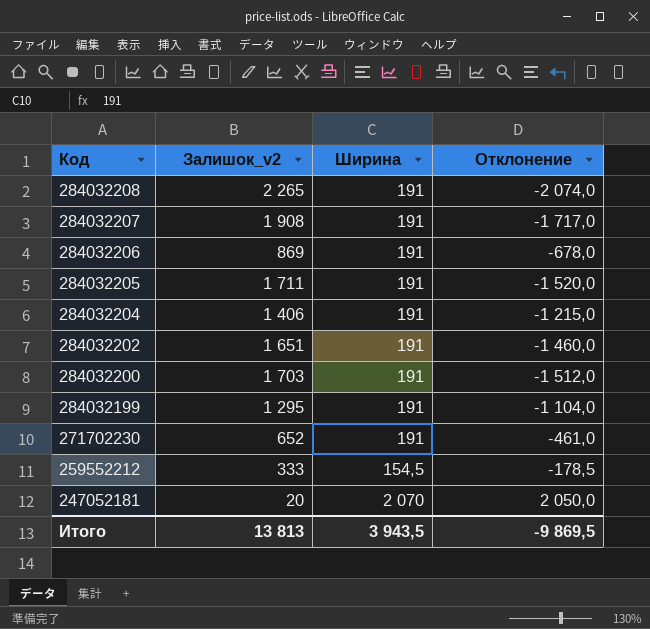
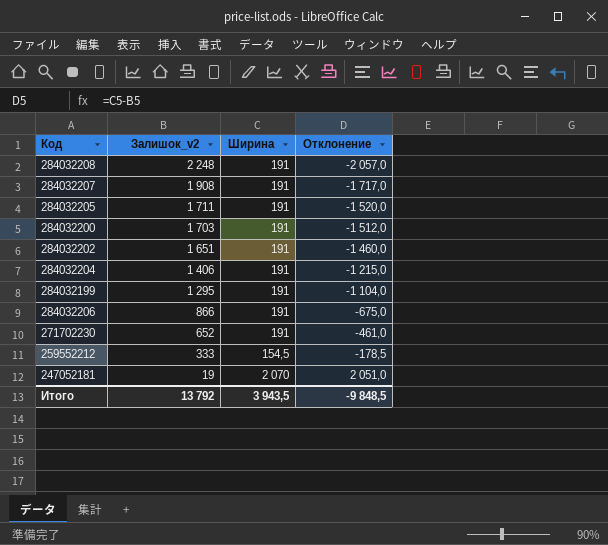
row order: Код descending -> Залишок_v2 descending
284032208 | Залишок_v2: 2 265 -> 2 248
284032208 | Отклонение: -2 074,0 -> -2 057,0
284032206 | Залишок_v2: 869 -> 866
284032206 | Отклонение: -678,0 -> -675,0
247052181 | Залишок_v2: 20 -> 19
247052181 | Отклонение: 2 050,0 -> 2 051,0
Итого | Залишок_v2: 13 813 -> 13 792
Итого | Отклонение: -9 869,5 -> -9 848,5

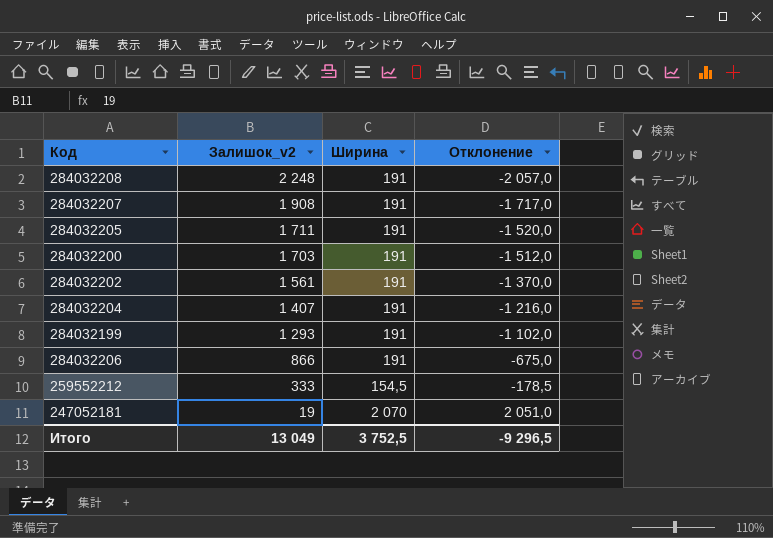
row 271702230: 652 | 191 | -461,0 -> none
284032202 | Залишок_v2: 1 651 -> 1 561
284032202 | Отклонение: -1 460,0 -> -1 370,0
284032204 | Залишок_v2: 1 406 -> 1 407
284032204 | Отклонение: -1 215,0 -> -1 216,0
284032199 | Залишок_v2: 1 295 -> 1 293
284032199 | Отклонение: -1 104,0 -> -1 102,0
Итого | Залишок_v2: 13 792 -> 13 049
Итого | Ширина: 3 943,5 -> 3 752,5
Итого | Отклонение: -9 848,5 -> -9 296,5

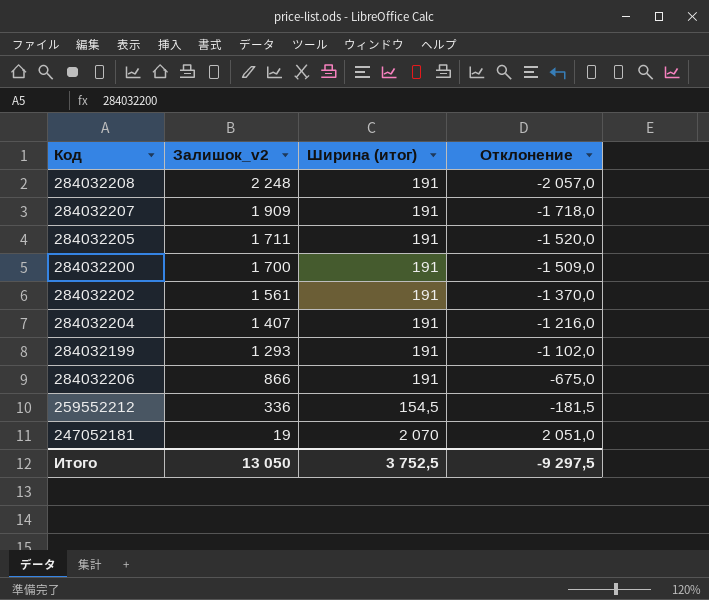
column name: Ширина -> Ширина (итог)
284032207 | Залишок_v2: 1 908 -> 1 909
284032207 | Отклонение: -1 717,0 -> -1 718,0
284032200 | Залишок_v2: 1 703 -> 1 700
284032200 | Отклонение: -1 512,0 -> -1 509,0
259552212 | Залишок_v2: 333 -> 336
259552212 | Отклонение: -178,5 -> -181,5
Итого | Залишок_v2: 13 049 -> 13 050
Итого | Отклонение: -9 296,5 -> -9 297,5

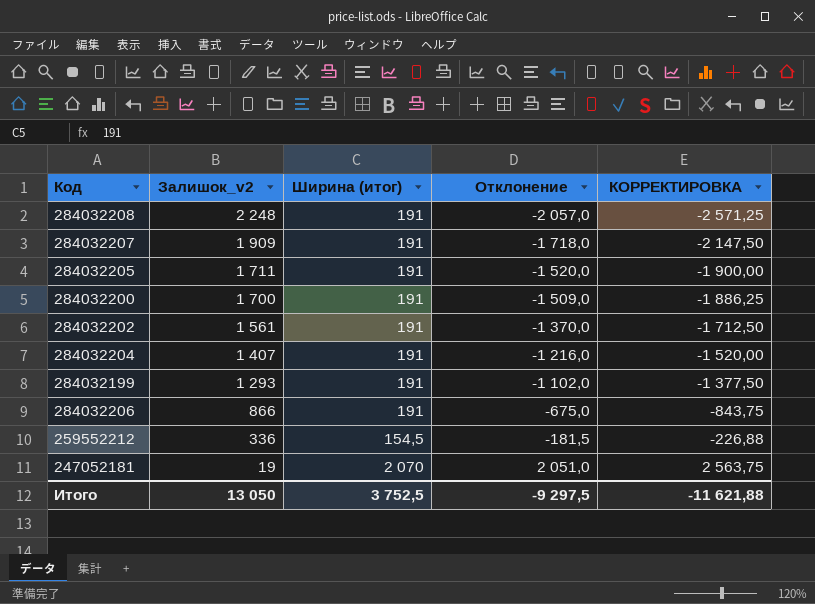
column КОРРЕКТИРОВКА | formula: none -> [Отклонение] * 1,25

